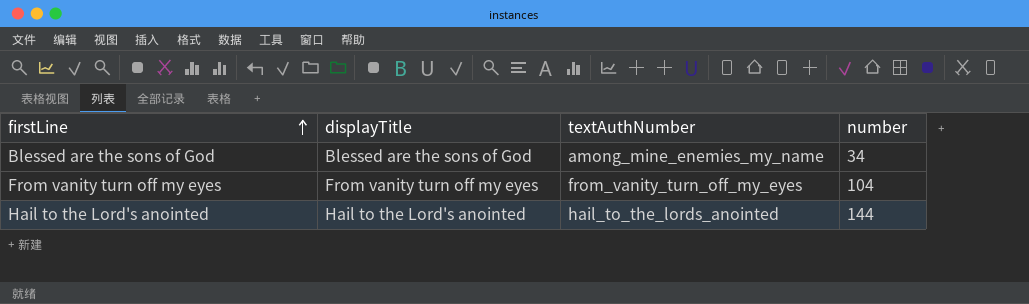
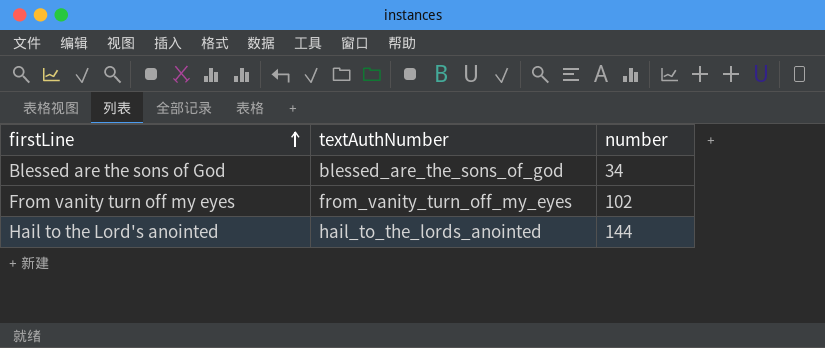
column displayTitle | position: 2 -> none
Blessed are the sons of God | textAuthNumber: among_mine_enemies_my_name -> blessed_are_the_sons_of_god
From vanity turn off my eyes | number: 104 -> 102

